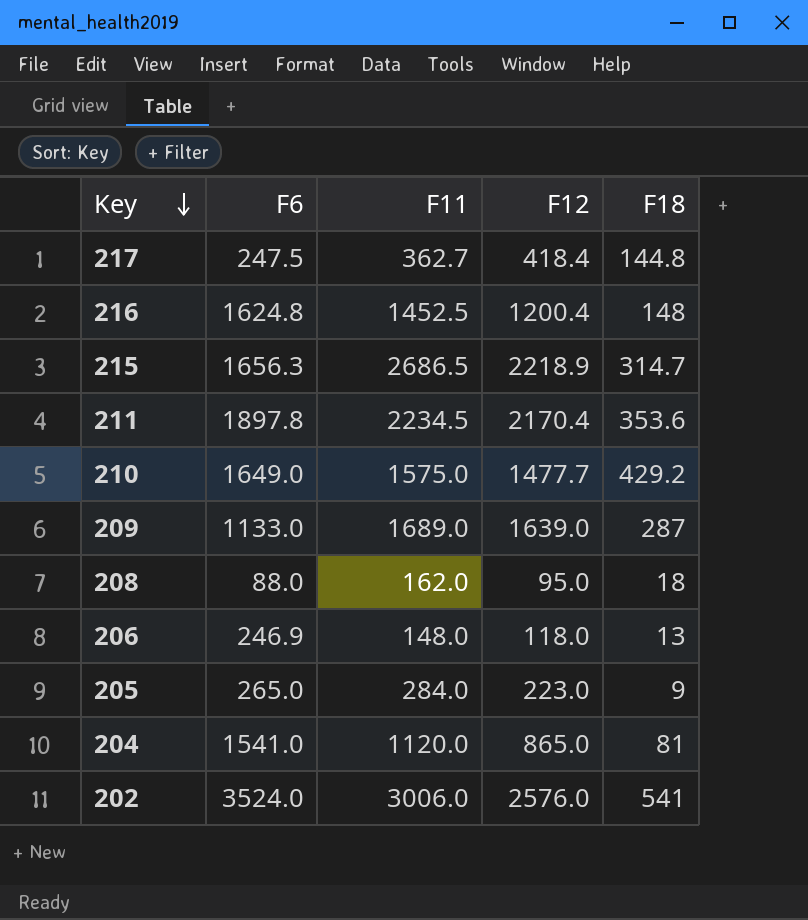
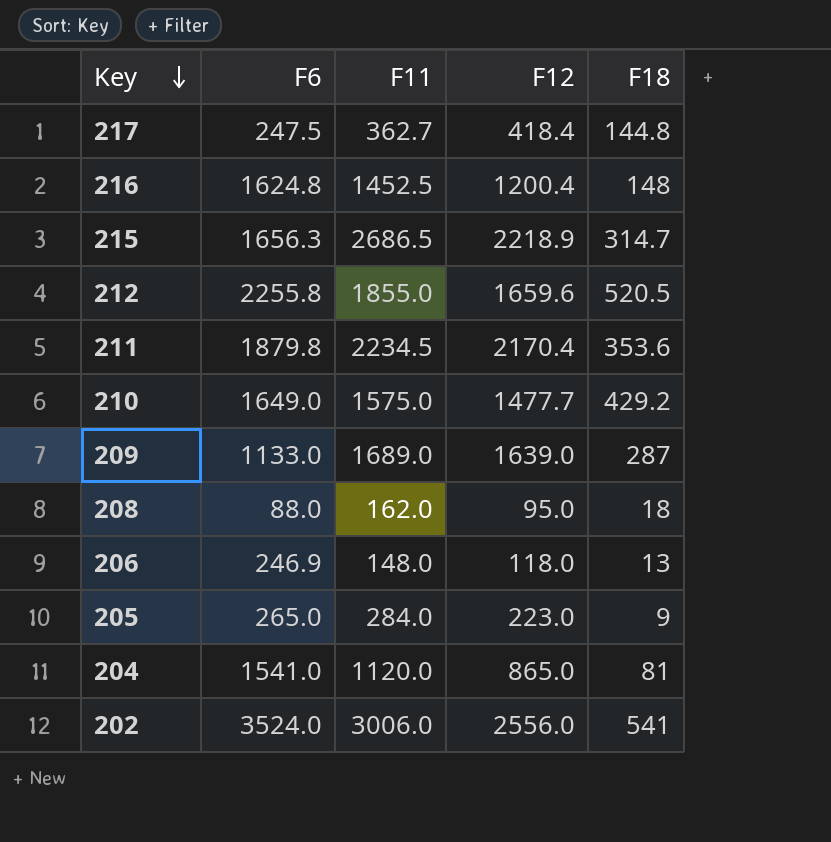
row 212: none -> 2255.8 | 1855.0 | 1659.6 | 520.5
211 | F6: 1897.8 -> 1879.8
202 | F12: 2576.0 -> 2556.0

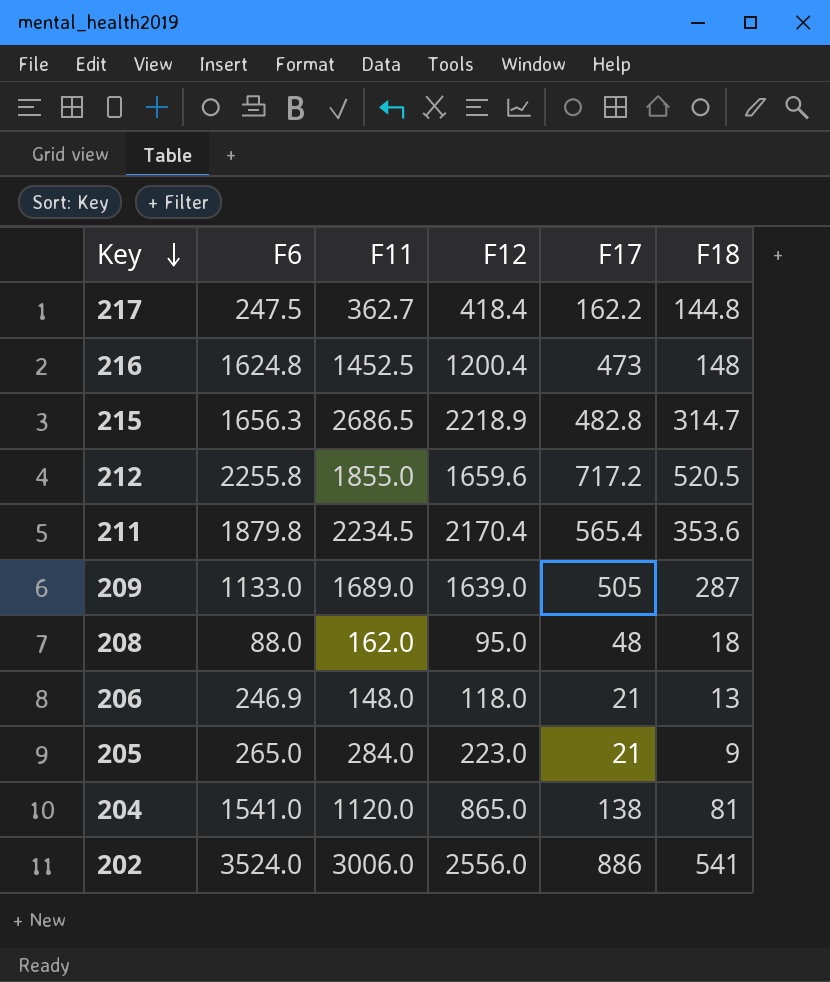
column F17 | position: none -> 5
row 210: 1649.0 | 1575.0 | 1477.7 | 429.2 -> none

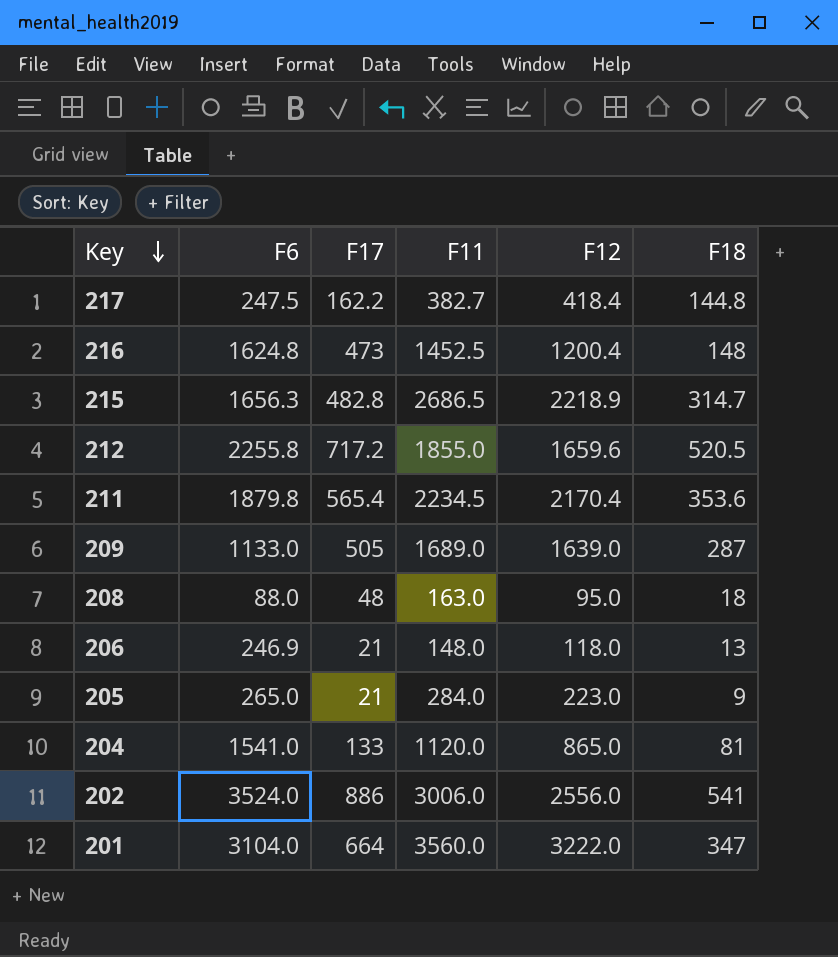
column F17 | position: 5 -> 3
217 | F11: 362.7 -> 382.7
208 | F11: 162.0 -> 163.0
204 | F17: 138 -> 133
row 201: none -> 3104.0 | 664 | 3560.0 | 3222.0 | 347

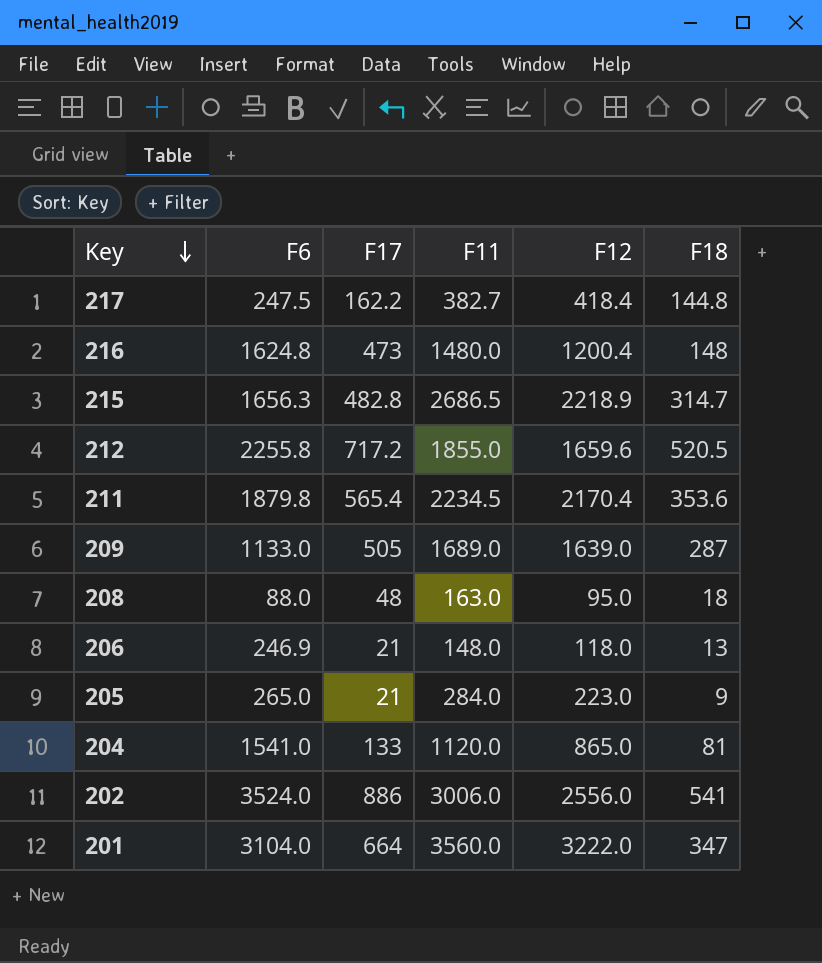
216 | F11: 1452.5 -> 1480.0

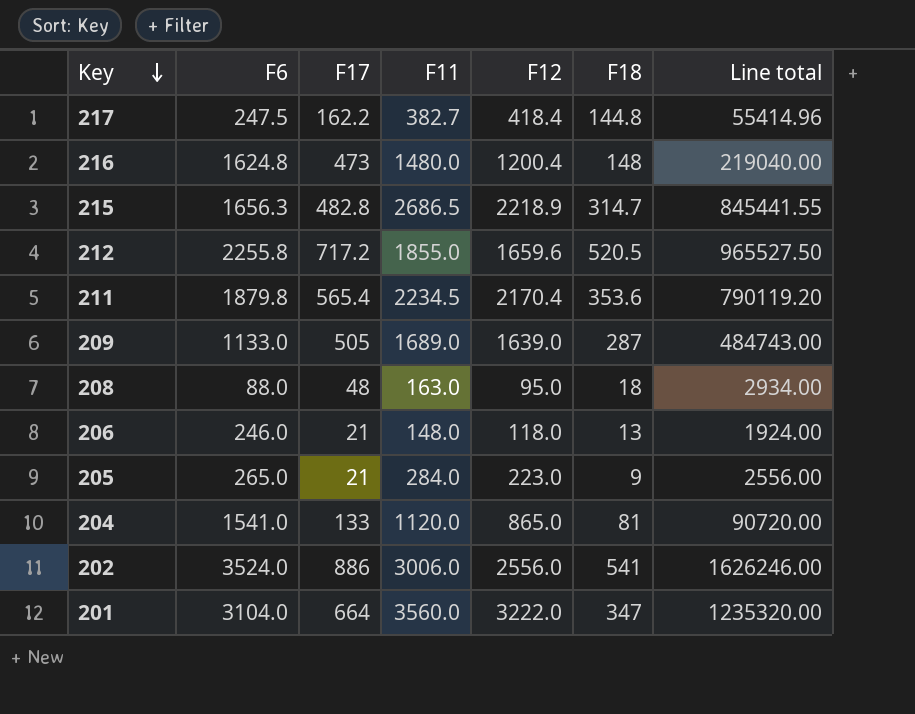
column Line total | formula: none -> [F11] * [F18]
206 | F6: 246.9 -> 246.0

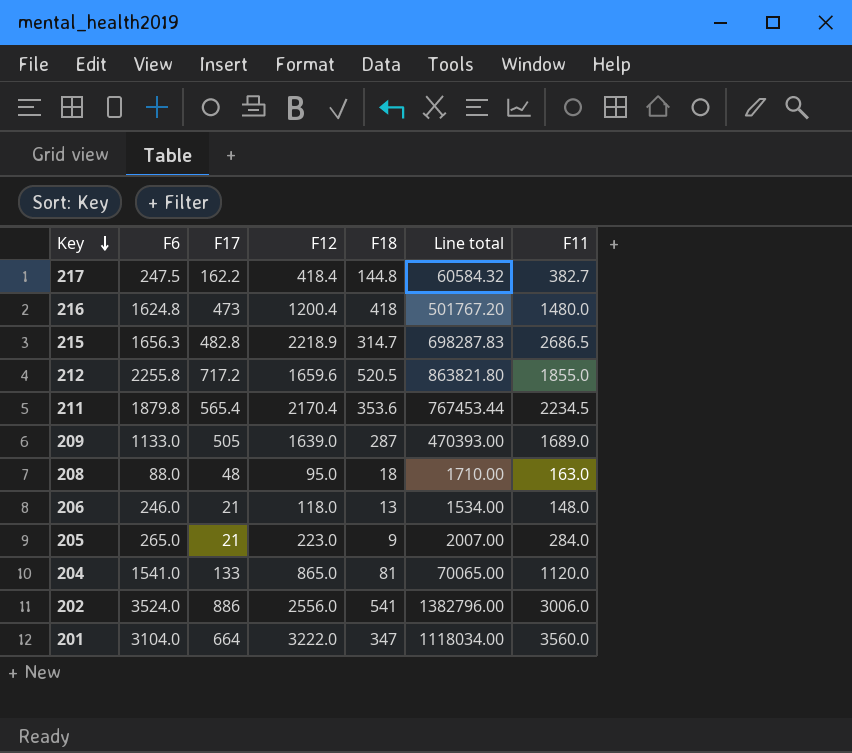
column Line total | formula: [F11] * [F18] -> [F12] * [F18]
column F11 | position: 4 -> 7
216 | F18: 148 -> 418

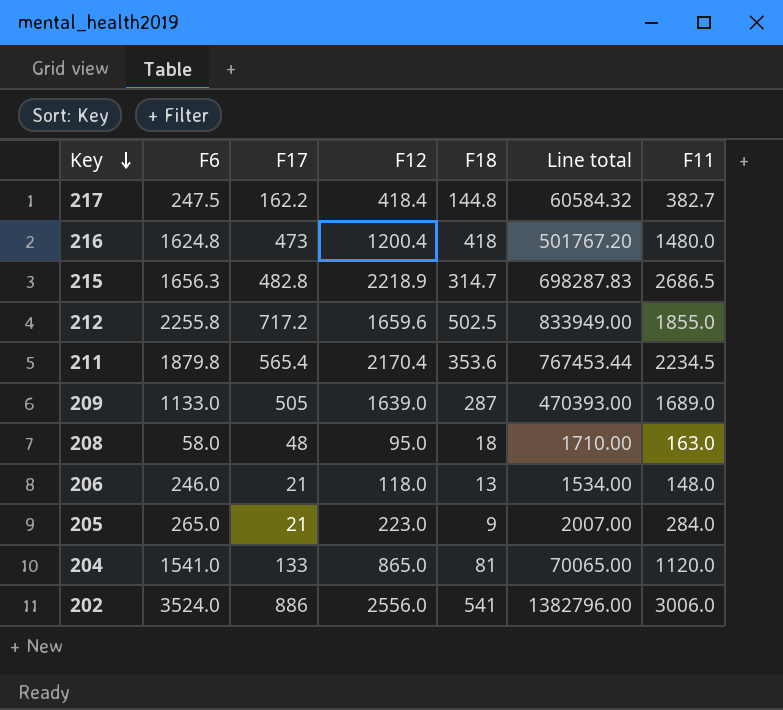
row 201: 3104.0 | 664 | 3222.0 | 347 | 1118034.00 | 3560.0 -> none
212 | F18: 520.5 -> 502.5
212 | Line total: 863821.80 -> 833949.00
208 | F6: 88.0 -> 58.0

